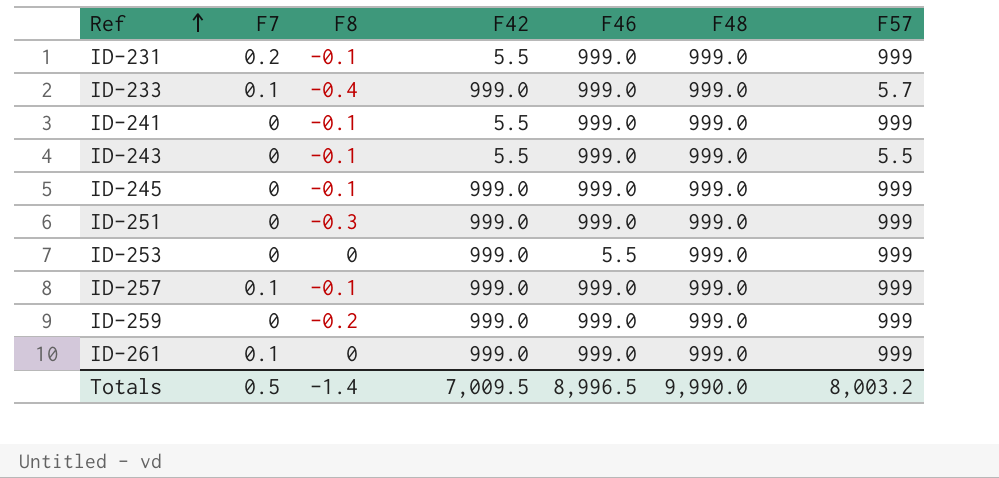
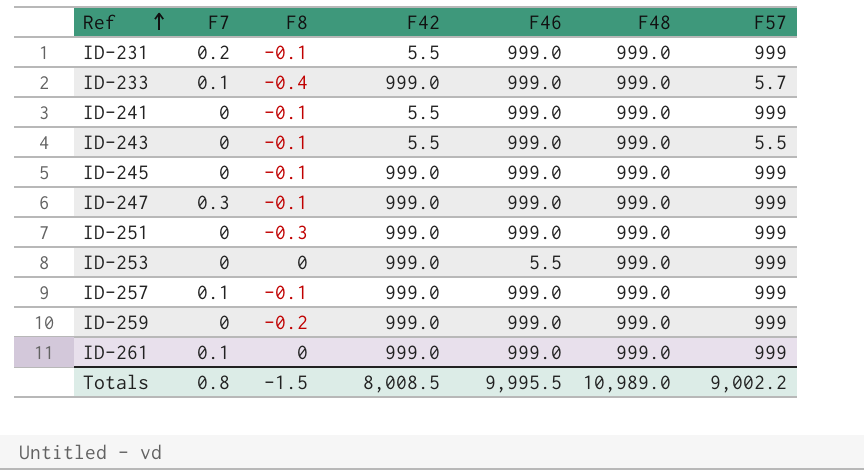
row ID-247: none -> 0.3 | -0.1 | 999.0 | 999.0 | 999.0 | 999
Totals | F7: 0.5 -> 0.8
Totals | F8: -1.4 -> -1.5
Totals | F42: 7,009.5 -> 8,008.5
Totals | F46: 8,996.5 -> 9,995.5
Totals | F48: 9,990.0 -> 10,989.0
Totals | F57: 8,003.2 -> 9,002.2

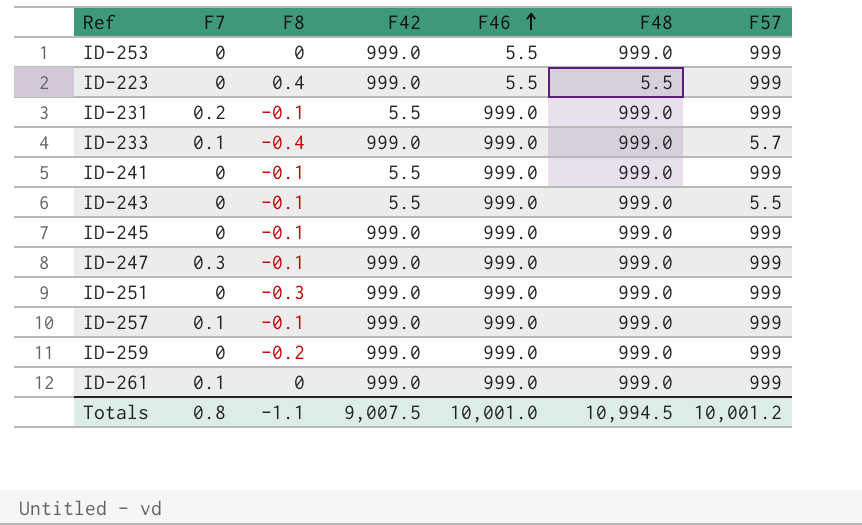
row order: Ref ascending -> F46 ascending
row ID-223: none -> 0 | 0.4 | 999.0 | 5.5 | 5.5 | 999
Totals | F8: -1.5 -> -1.1
Totals | F42: 8,008.5 -> 9,007.5
Totals | F46: 9,995.5 -> 10,001.0
Totals | F48: 10,989.0 -> 10,994.5
Totals | F57: 9,002.2 -> 10,001.2

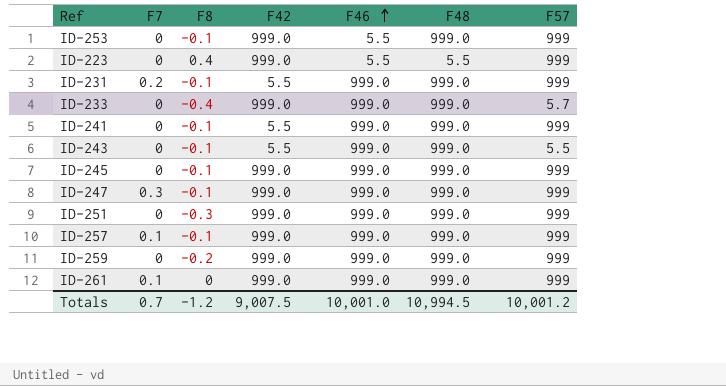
ID-253 | F8: 0 -> -0.1
ID-233 | F7: 0.1 -> 0
Totals | F7: 0.8 -> 0.7
Totals | F8: -1.1 -> -1.2

